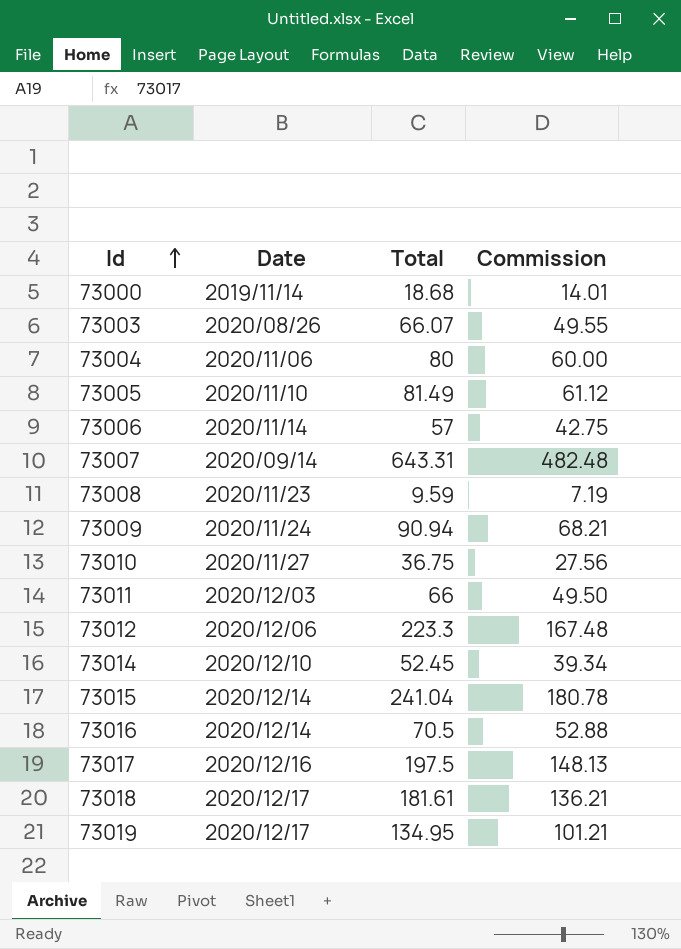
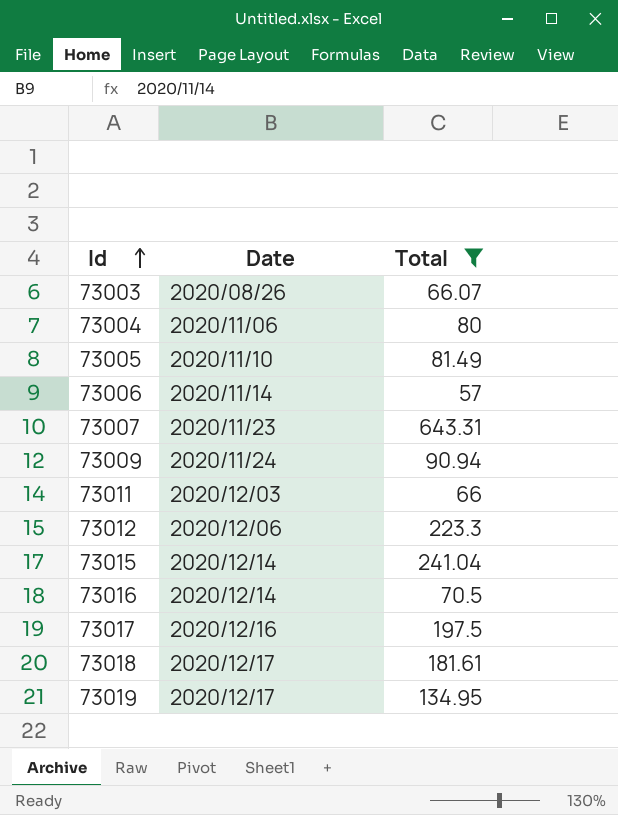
filter: none -> Total >= 57
column Commission | formula: [Total] * 0.75 -> none
73007 | Date: 2020/09/14 -> 2020/11/23

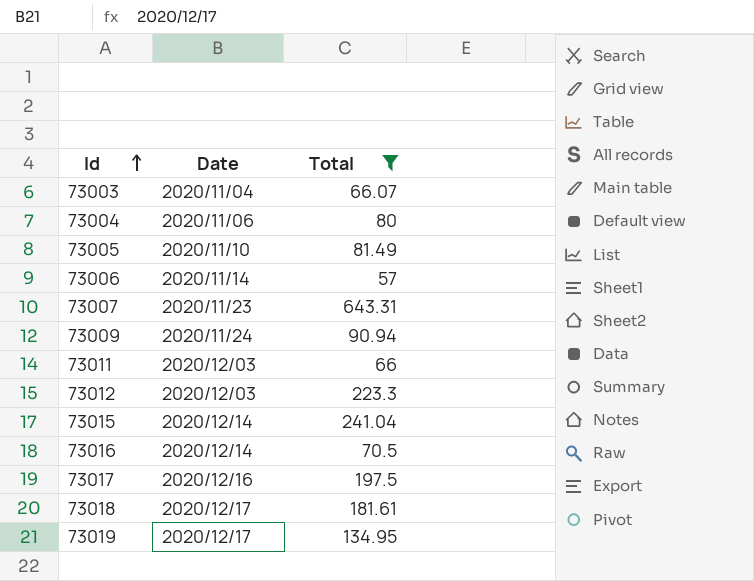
73003 | Date: 2020/08/26 -> 2020/11/04
73012 | Date: 2020/12/06 -> 2020/12/03

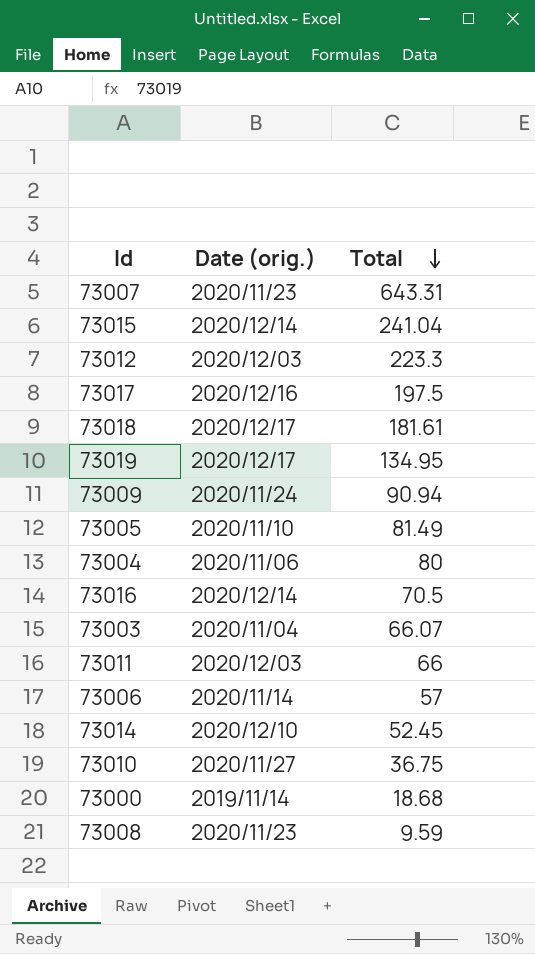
filter: Total >= 57 -> none
row order: Id ascending -> Total descending
column name: Date -> Date (orig.)

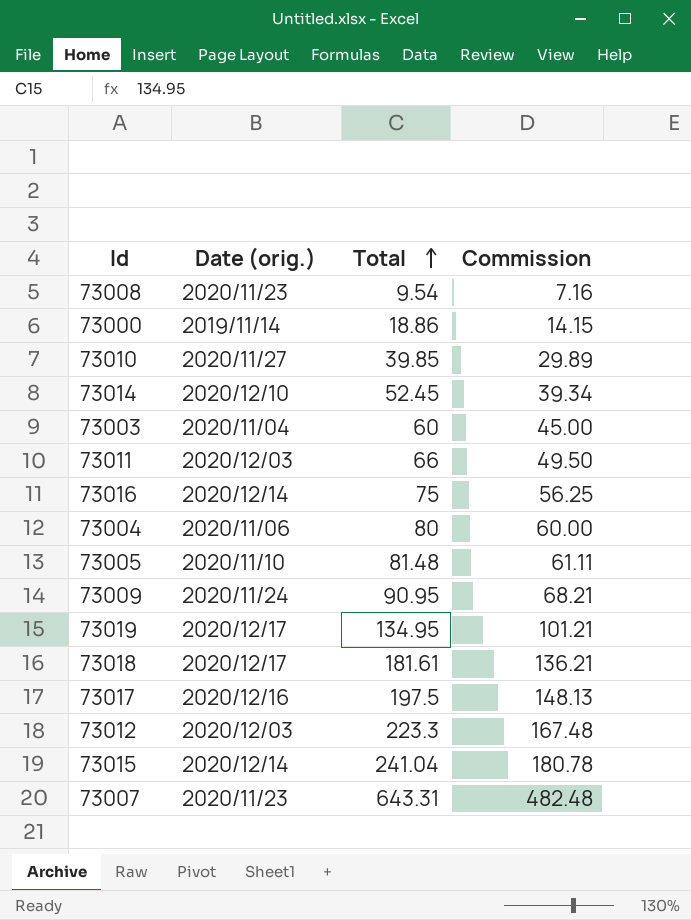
row order: Total descending -> Total ascending
column Commission | formula: none -> [Total] * 0.75
row 73006: 2020/11/14 | 57 -> none
73008 | Total: 9.59 -> 9.54
73000 | Total: 18.68 -> 18.86
73010 | Total: 36.75 -> 39.85
73003 | Total: 66.07 -> 60
73016 | Total: 70.5 -> 75
73005 | Total: 81.49 -> 81.48
73009 | Total: 90.94 -> 90.95

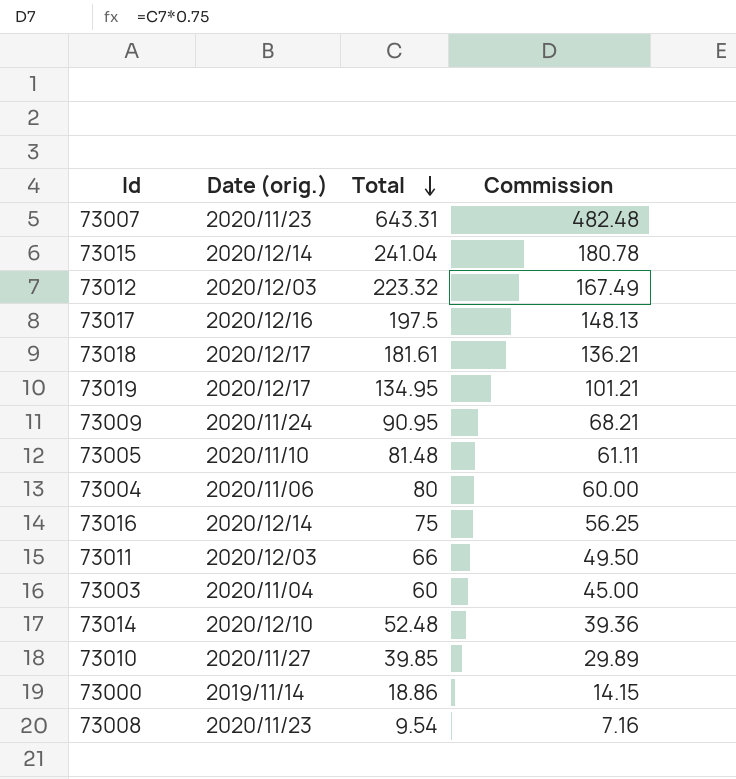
row order: Total ascending -> Total descending
73012 | Total: 223.3 -> 223.32
73012 | Commission: 167.48 -> 167.49
73014 | Total: 52.45 -> 52.48
73014 | Commission: 39.34 -> 39.36

